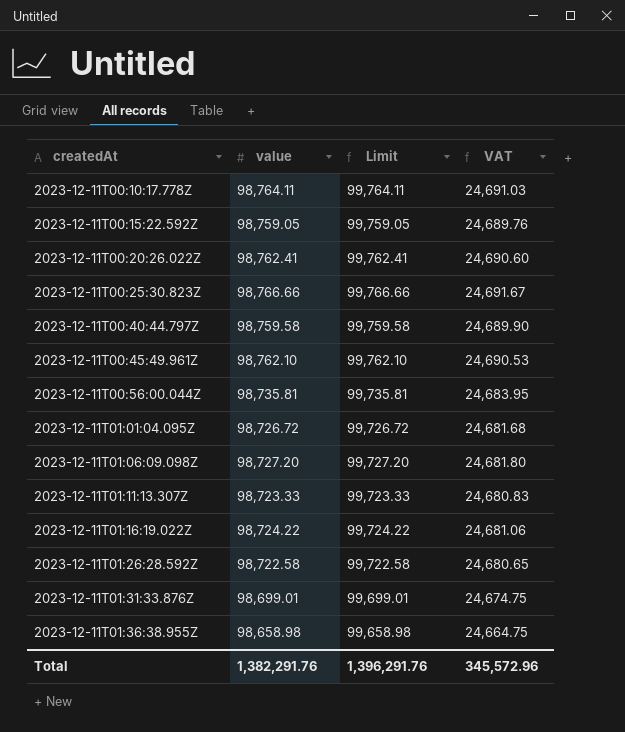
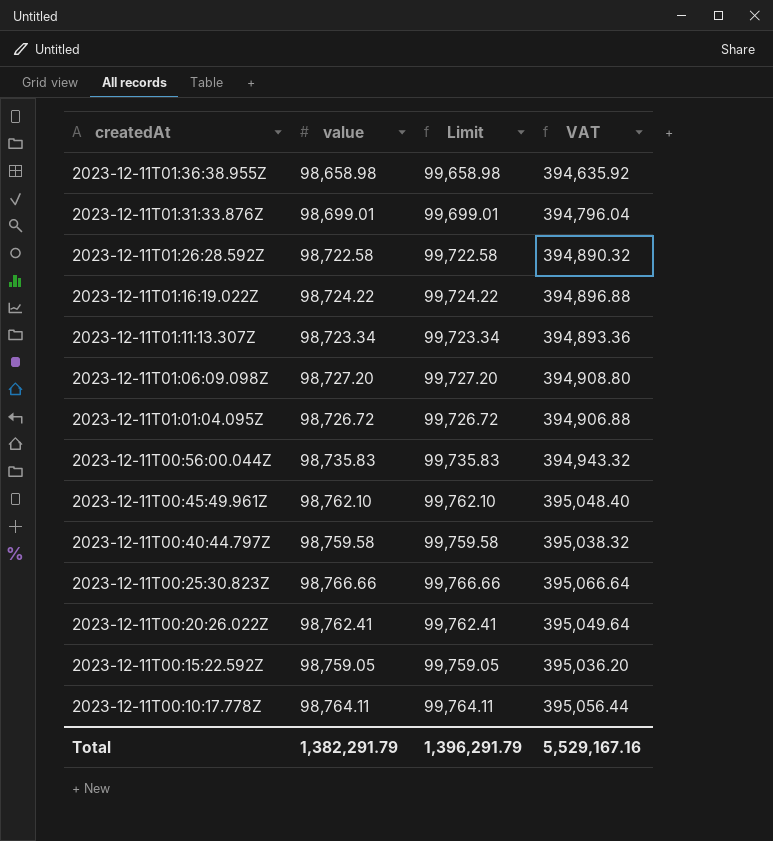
row order: createdAt ascending -> createdAt descending
column VAT | formula: [value] * 0.25 -> [value] * 4
2023-12-11T01:11:13.307Z | value: 98,723.33 -> 98,723.34
2023-12-11T01:11:13.307Z | Limit: 99,723.33 -> 99,723.34
2023-12-11T00:56:00.044Z | value: 98,735.81 -> 98,735.83
2023-12-11T00:56:00.044Z | Limit: 99,735.81 -> 99,735.83
Total | value: 1,382,291.76 -> 1,382,291.79
Total | Limit: 1,396,291.76 -> 1,396,291.79
Total | VAT: 345,572.96 -> 5,529,167.16

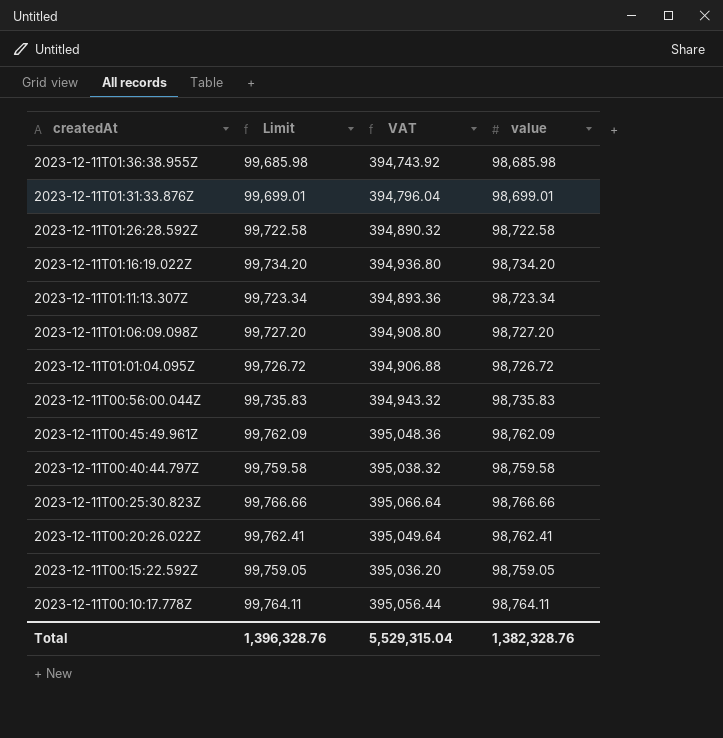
column value | position: 2 -> 4
2023-12-11T01:36:38.955Z | Limit: 99,658.98 -> 99,685.98
2023-12-11T01:36:38.955Z | VAT: 394,635.92 -> 394,743.92
2023-12-11T01:36:38.955Z | value: 98,658.98 -> 98,685.98
2023-12-11T01:16:19.022Z | Limit: 99,724.22 -> 99,734.20
2023-12-11T01:16:19.022Z | VAT: 394,896.88 -> 394,936.80
2023-12-11T01:16:19.022Z | value: 98,724.22 -> 98,734.20
2023-12-11T00:45:49.961Z | Limit: 99,762.10 -> 99,762.09
2023-12-11T00:45:49.961Z | VAT: 395,048.40 -> 395,048.36
2023-12-11T00:45:49.961Z | value: 98,762.10 -> 98,762.09
Total | Limit: 1,396,291.79 -> 1,396,328.76
Total | VAT: 5,529,167.16 -> 5,529,315.04
Total | value: 1,382,291.79 -> 1,382,328.76

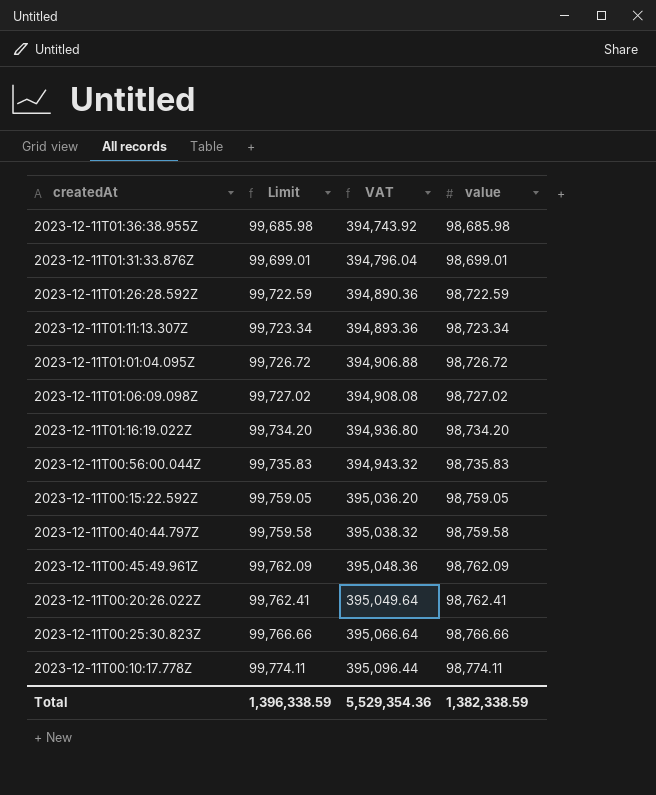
row order: createdAt descending -> Limit ascending
2023-12-11T01:26:28.592Z | Limit: 99,722.58 -> 99,722.59
2023-12-11T01:26:28.592Z | VAT: 394,890.32 -> 394,890.36
2023-12-11T01:26:28.592Z | value: 98,722.58 -> 98,722.59
2023-12-11T01:06:09.098Z | Limit: 99,727.20 -> 99,727.02
2023-12-11T01:06:09.098Z | VAT: 394,908.80 -> 394,908.08
2023-12-11T01:06:09.098Z | value: 98,727.20 -> 98,727.02
2023-12-11T00:10:17.778Z | Limit: 99,764.11 -> 99,774.11
2023-12-11T00:10:17.778Z | VAT: 395,056.44 -> 395,096.44
2023-12-11T00:10:17.778Z | value: 98,764.11 -> 98,774.11
Total | Limit: 1,396,328.76 -> 1,396,338.59
Total | VAT: 5,529,315.04 -> 5,529,354.36
Total | value: 1,382,328.76 -> 1,382,338.59

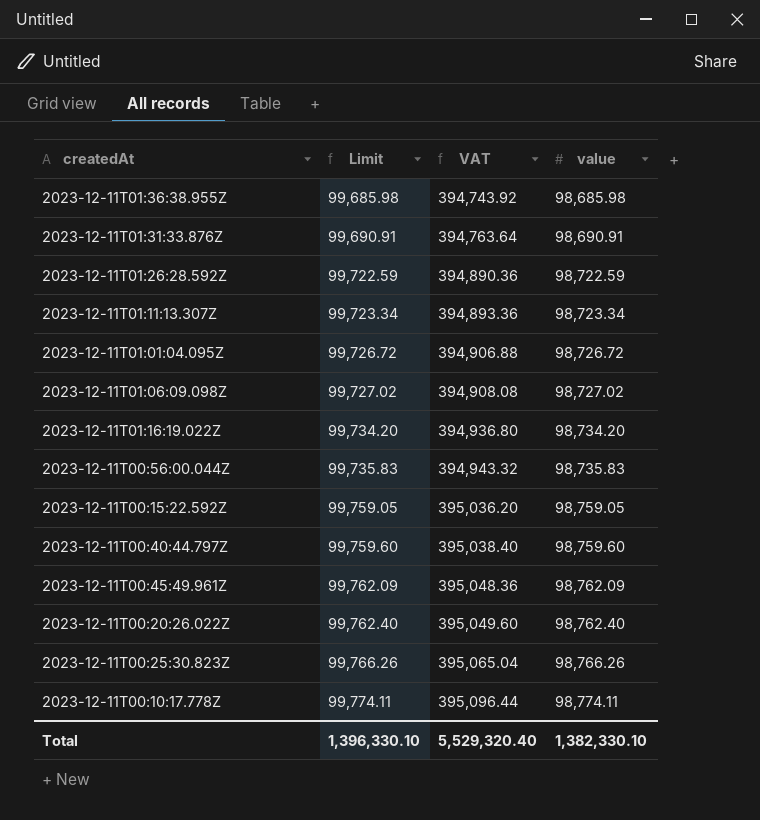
2023-12-11T01:31:33.876Z | Limit: 99,699.01 -> 99,690.91
2023-12-11T01:31:33.876Z | VAT: 394,796.04 -> 394,763.64
2023-12-11T01:31:33.876Z | value: 98,699.01 -> 98,690.91
2023-12-11T00:40:44.797Z | Limit: 99,759.58 -> 99,759.60
2023-12-11T00:40:44.797Z | VAT: 395,038.32 -> 395,038.40
2023-12-11T00:40:44.797Z | value: 98,759.58 -> 98,759.60
2023-12-11T00:20:26.022Z | Limit: 99,762.41 -> 99,762.40
2023-12-11T00:20:26.022Z | VAT: 395,049.64 -> 395,049.60
2023-12-11T00:20:26.022Z | value: 98,762.41 -> 98,762.40
2023-12-11T00:25:30.823Z | Limit: 99,766.66 -> 99,766.26
2023-12-11T00:25:30.823Z | VAT: 395,066.64 -> 395,065.04
2023-12-11T00:25:30.823Z | value: 98,766.66 -> 98,766.26
Total | Limit: 1,396,338.59 -> 1,396,330.10
Total | VAT: 5,529,354.36 -> 5,529,320.40
Total | value: 1,382,338.59 -> 1,382,330.10

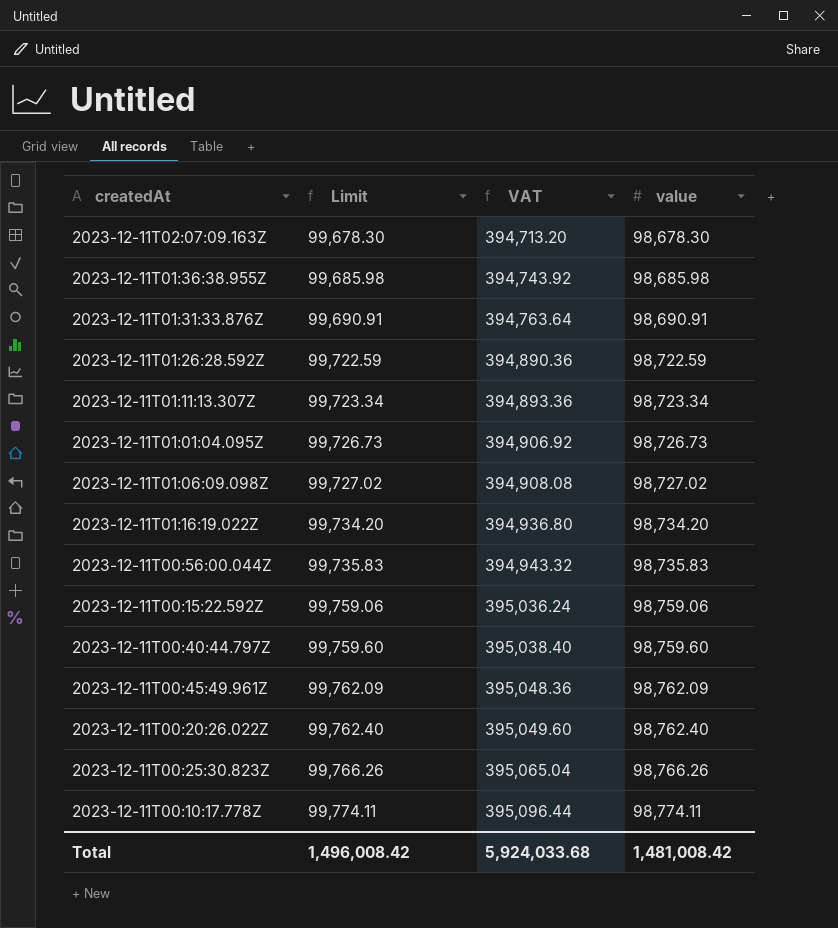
row 2023-12-11T02:07:09.163Z: none -> 99,678.30 | 394,713.20 | 98,678.30
2023-12-11T01:01:04.095Z | Limit: 99,726.72 -> 99,726.73
2023-12-11T01:01:04.095Z | VAT: 394,906.88 -> 394,906.92
2023-12-11T01:01:04.095Z | value: 98,726.72 -> 98,726.73
2023-12-11T00:15:22.592Z | Limit: 99,759.05 -> 99,759.06
2023-12-11T00:15:22.592Z | VAT: 395,036.20 -> 395,036.24
2023-12-11T00:15:22.592Z | value: 98,759.05 -> 98,759.06
Total | Limit: 1,396,330.10 -> 1,496,008.42
Total | VAT: 5,529,320.40 -> 5,924,033.68
Total | value: 1,382,330.10 -> 1,481,008.42

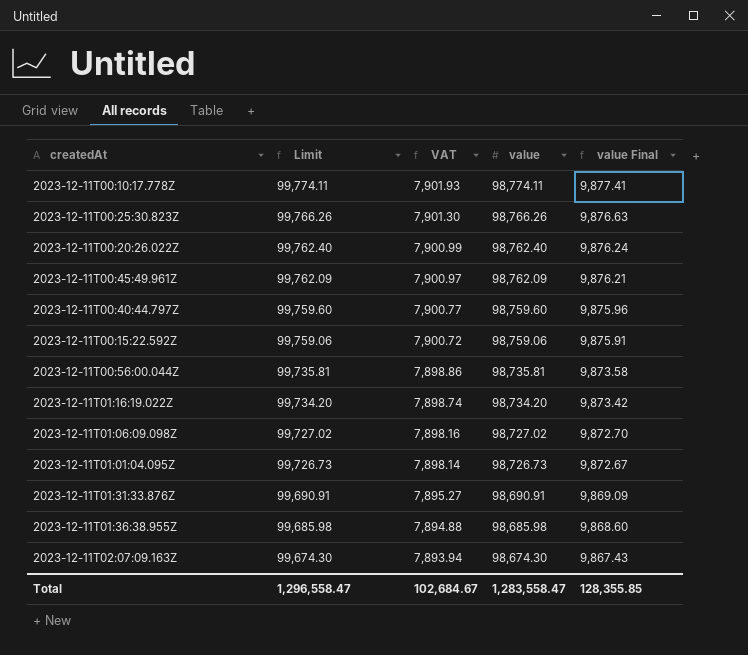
row order: Limit ascending -> Limit descending
column VAT | formula: [value] * 4 -> [value] * 0.08
column value Final | formula: none -> [value] * 0.1
row 2023-12-11T01:26:28.592Z: 99,722.59 | 394,890.36 | 98,722.59 -> none
row 2023-12-11T01:11:13.307Z: 99,723.34 | 394,893.36 | 98,723.34 -> none
2023-12-11T00:56:00.044Z | Limit: 99,735.83 -> 99,735.81
2023-12-11T00:56:00.044Z | value: 98,735.83 -> 98,735.81
2023-12-11T02:07:09.163Z | Limit: 99,678.30 -> 99,674.30
2023-12-11T02:07:09.163Z | value: 98,678.30 -> 98,674.30
Total | Limit: 1,496,008.42 -> 1,296,558.47
Total | VAT: 5,924,033.68 -> 102,684.67
Total | value: 1,481,008.42 -> 1,283,558.47

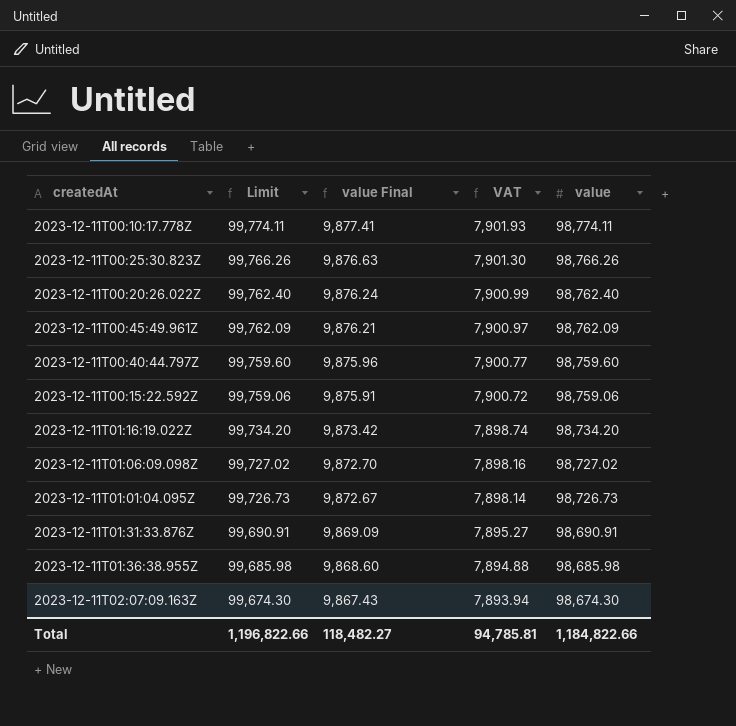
column value Final | position: 5 -> 3
row 2023-12-11T00:56:00.044Z: 99,735.81 | 7,898.86 | 98,735.81 | 9,873.58 -> none
Total | Limit: 1,296,558.47 -> 1,196,822.66
Total | value Final: 128,355.85 -> 118,482.27
Total | VAT: 102,684.67 -> 94,785.81
Total | value: 1,283,558.47 -> 1,184,822.66

